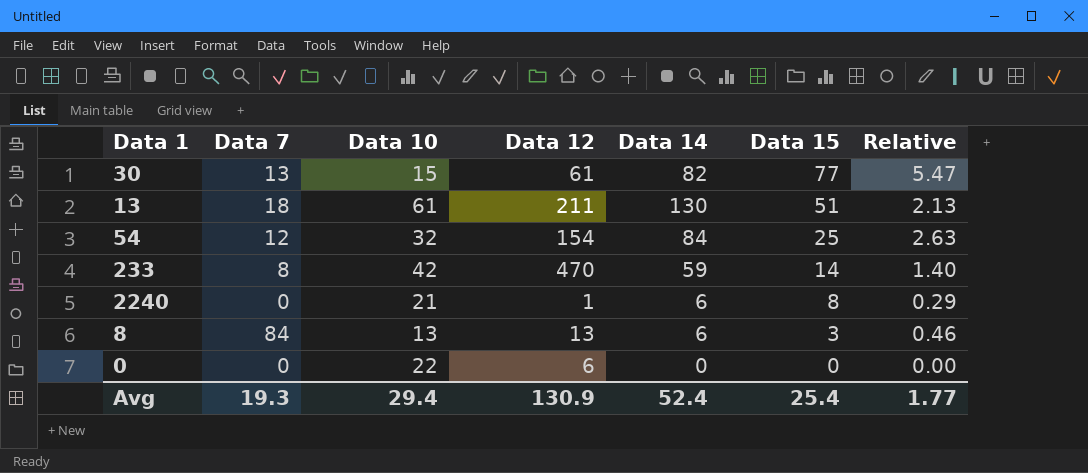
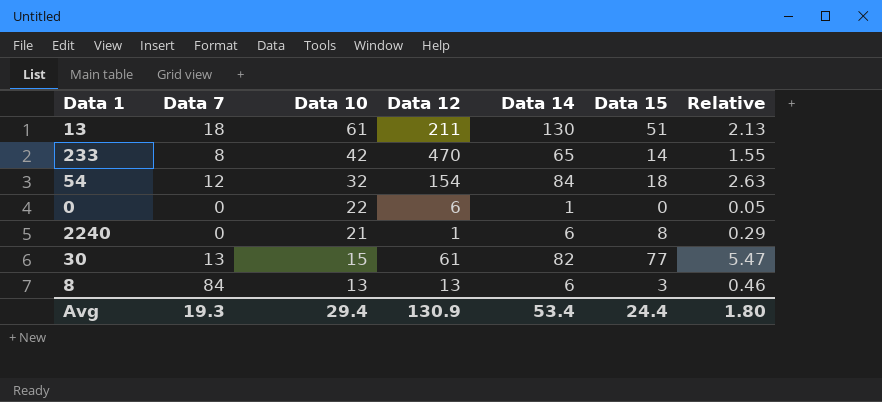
row order: Data 15 descending -> Data 10 descending
233 | Data 14: 59 -> 65
233 | Relative: 1.40 -> 1.55
54 | Data 15: 25 -> 18
0 | Data 14: 0 -> 1
0 | Relative: 0.00 -> 0.05
Avg | Data 14: 52.4 -> 53.4
Avg | Data 15: 25.4 -> 24.4
Avg | Relative: 1.77 -> 1.80

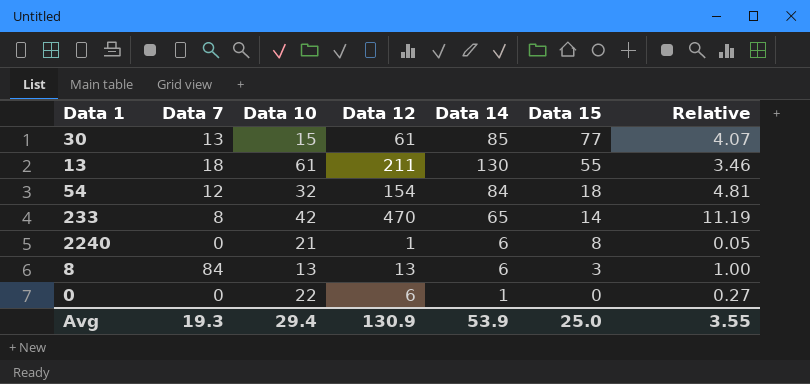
row order: Data 10 descending -> Data 15 descending
column Relative | formula: [Data 14] / [Data 10] -> [Data 12] / [Data 10]
30 | Data 14: 82 -> 85
13 | Data 15: 51 -> 55
Avg | Data 14: 53.4 -> 53.9
Avg | Data 15: 24.4 -> 25.0
Avg | Relative: 1.80 -> 3.55

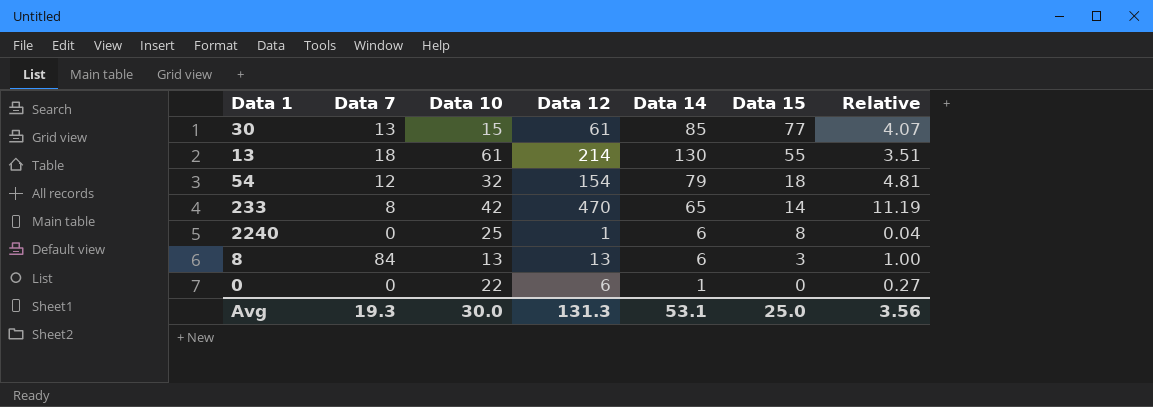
13 | Data 12: 211 -> 214
13 | Relative: 3.46 -> 3.51
54 | Data 14: 84 -> 79
2240 | Data 10: 21 -> 25
2240 | Relative: 0.05 -> 0.04
Avg | Data 10: 29.4 -> 30.0
Avg | Data 12: 130.9 -> 131.3
Avg | Data 14: 53.9 -> 53.1
Avg | Relative: 3.55 -> 3.56

